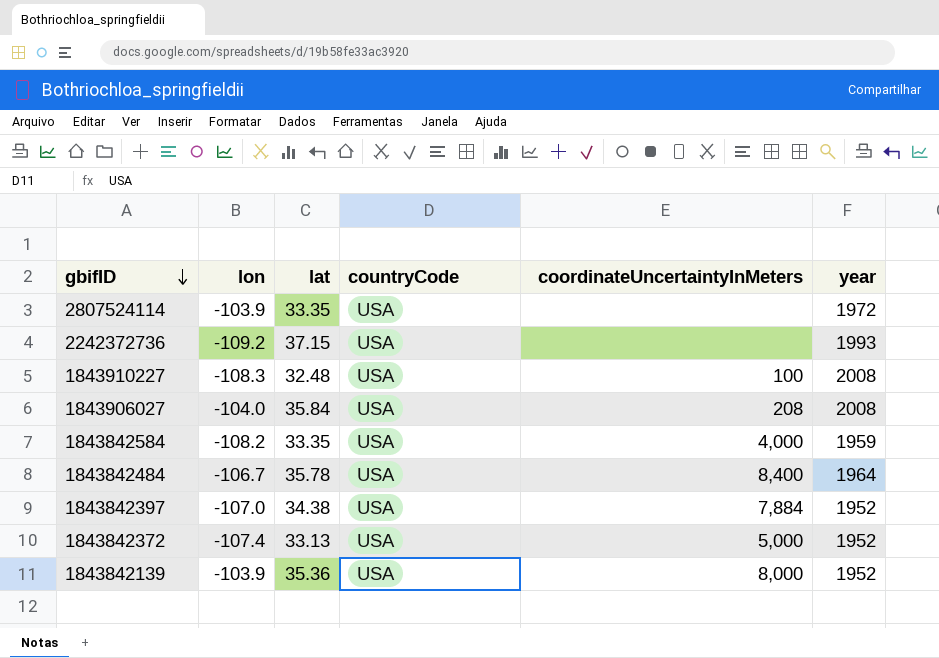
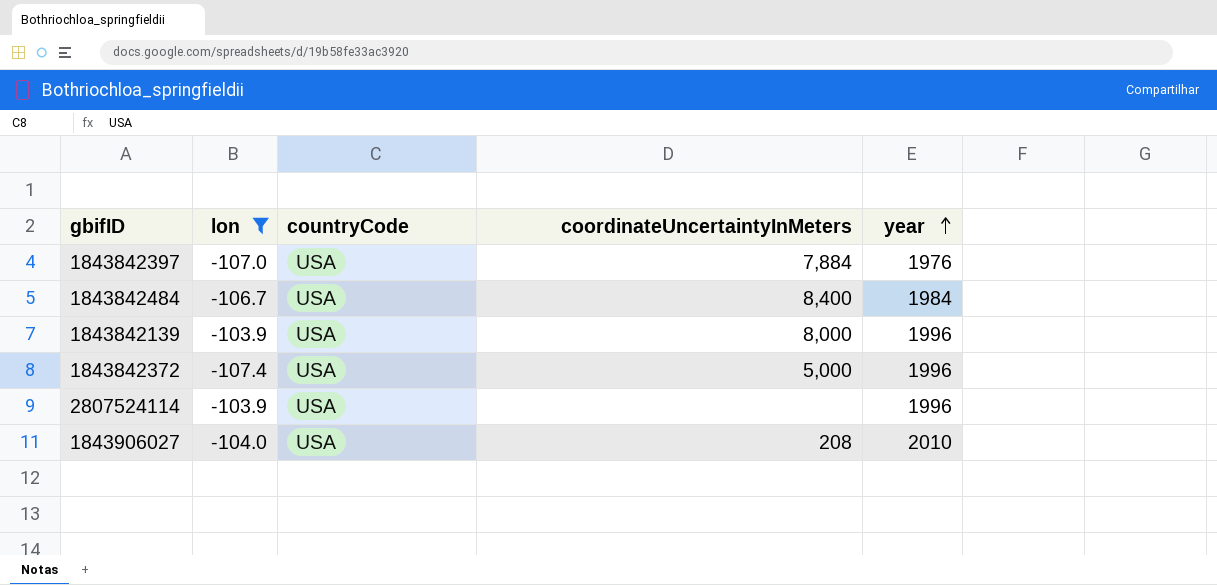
filter: none -> lon >= -107.4
row order: gbifID descending -> year ascending
column lat | position: 3 -> none
1843842397 | year: 1952 -> 1976
1843842484 | year: 1964 -> 1984
1843842139 | year: 1952 -> 1996
1843842372 | year: 1952 -> 1996
2807524114 | year: 1972 -> 1996
1843906027 | year: 2008 -> 2010

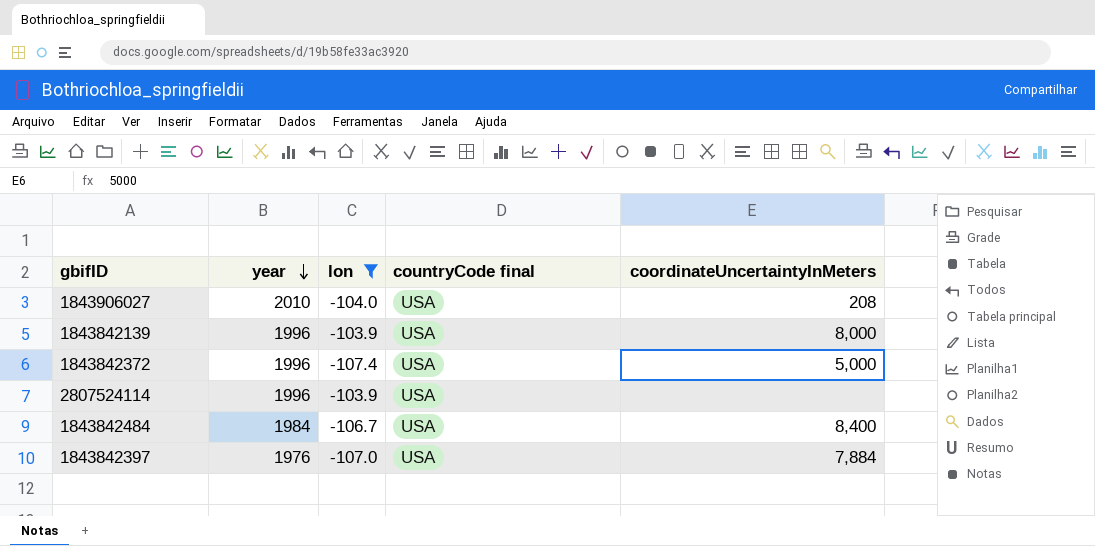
row order: year ascending -> year descending
column year | position: 5 -> 2
column name: countryCode -> countryCode final

